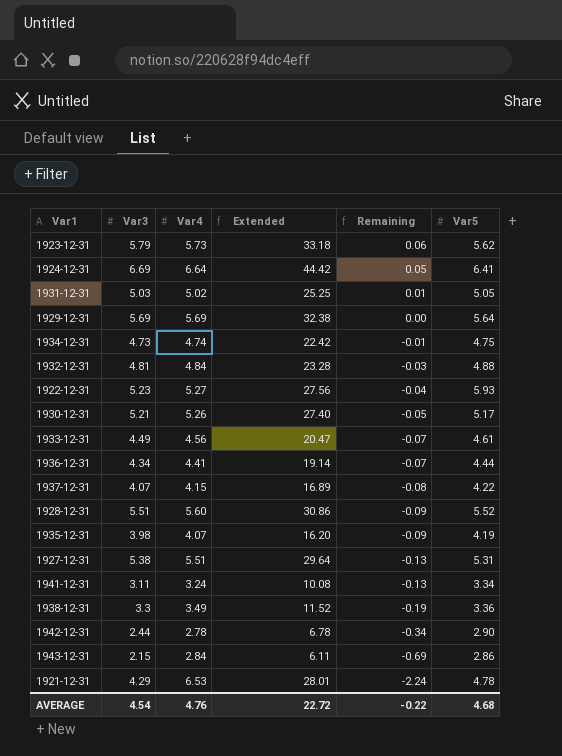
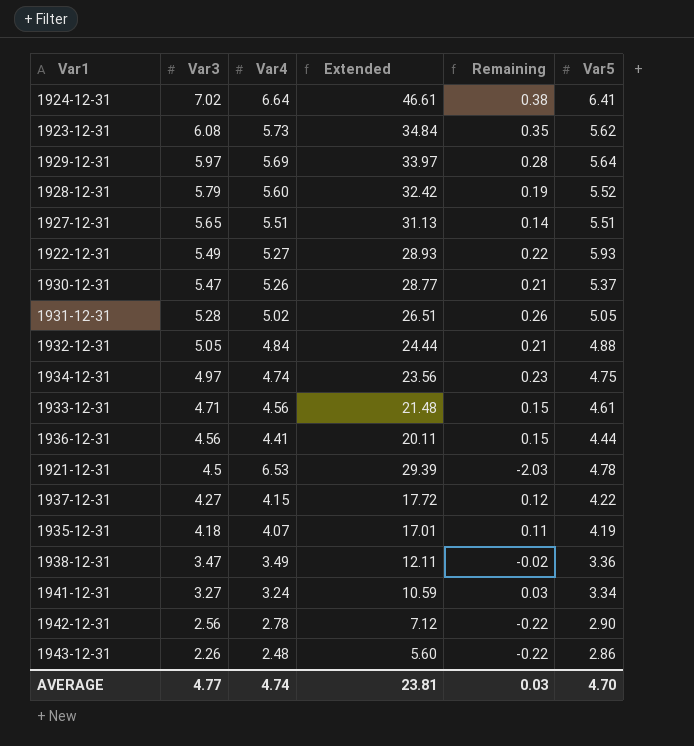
row order: Remaining descending -> Var3 descending
1924-12-31 | Var3: 6.69 -> 7.02
1924-12-31 | Extended: 44.42 -> 46.61
1924-12-31 | Remaining: 0.05 -> 0.38
1923-12-31 | Var3: 5.79 -> 6.08
1923-12-31 | Extended: 33.18 -> 34.84
1923-12-31 | Remaining: 0.06 -> 0.35
1929-12-31 | Var3: 5.69 -> 5.97
1929-12-31 | Extended: 32.38 -> 33.97
1929-12-31 | Remaining: 0.00 -> 0.28
1928-12-31 | Var3: 5.51 -> 5.79
1928-12-31 | Extended: 30.86 -> 32.42
1928-12-31 | Remaining: -0.09 -> 0.19
1927-12-31 | Var3: 5.38 -> 5.65
1927-12-31 | Extended: 29.64 -> 31.13
1927-12-31 | Remaining: -0.13 -> 0.14
1927-12-31 | Var5: 5.31 -> 5.51
1922-12-31 | Var3: 5.23 -> 5.49
1922-12-31 | Extended: 27.56 -> 28.93
1922-12-31 | Remaining: -0.04 -> 0.22
1930-12-31 | Var3: 5.21 -> 5.47
1930-12-31 | Extended: 27.40 -> 28.77
1930-12-31 | Remaining: -0.05 -> 0.21
1930-12-31 | Var5: 5.17 -> 5.37
1931-12-31 | Var3: 5.03 -> 5.28
1931-12-31 | Extended: 25.25 -> 26.51
1931-12-31 | Remaining: 0.01 -> 0.26
1932-12-31 | Var3: 4.81 -> 5.05
1932-12-31 | Extended: 23.28 -> 24.44
1932-12-31 | Remaining: -0.03 -> 0.21
1934-12-31 | Var3: 4.73 -> 4.97
1934-12-31 | Extended: 22.42 -> 23.56
1934-12-31 | Remaining: -0.01 -> 0.23
1933-12-31 | Var3: 4.49 -> 4.71
1933-12-31 | Extended: 20.47 -> 21.48
1933-12-31 | Remaining: -0.07 -> 0.15
1936-12-31 | Var3: 4.34 -> 4.56
1936-12-31 | Extended: 19.14 -> 20.11
1936-12-31 | Remaining: -0.07 -> 0.15
1921-12-31 | Var3: 4.29 -> 4.5
1921-12-31 | Extended: 28.01 -> 29.39
1921-12-31 | Remaining: -2.24 -> -2.03
1937-12-31 | Var3: 4.07 -> 4.27
1937-12-31 | Extended: 16.89 -> 17.72
1937-12-31 | Remaining: -0.08 -> 0.12
1935-12-31 | Var3: 3.98 -> 4.18
1935-12-31 | Extended: 16.20 -> 17.01
1935-12-31 | Remaining: -0.09 -> 0.11
1938-12-31 | Var3: 3.3 -> 3.47
1938-12-31 | Extended: 11.52 -> 12.11
1938-12-31 | Remaining: -0.19 -> -0.02
1941-12-31 | Var3: 3.11 -> 3.27
1941-12-31 | Extended: 10.08 -> 10.59
1941-12-31 | Remaining: -0.13 -> 0.03
1942-12-31 | Var3: 2.44 -> 2.56
1942-12-31 | Extended: 6.78 -> 7.12
1942-12-31 | Remaining: -0.34 -> -0.22
1943-12-31 | Var3: 2.15 -> 2.26
1943-12-31 | Var4: 2.84 -> 2.48
1943-12-31 | Extended: 6.11 -> 5.60
1943-12-31 | Remaining: -0.69 -> -0.22
AVERAGE | Var3: 4.54 -> 4.77
AVERAGE | Var4: 4.76 -> 4.74
AVERAGE | Extended: 22.72 -> 23.81
AVERAGE | Remaining: -0.22 -> 0.03
AVERAGE | Var5: 4.68 -> 4.70

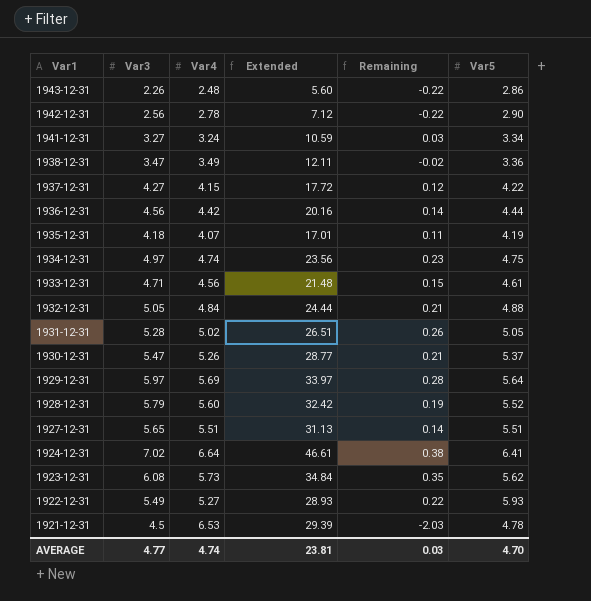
row order: Var3 descending -> Var1 descending
1936-12-31 | Var4: 4.41 -> 4.42
1936-12-31 | Extended: 20.11 -> 20.16
1936-12-31 | Remaining: 0.15 -> 0.14

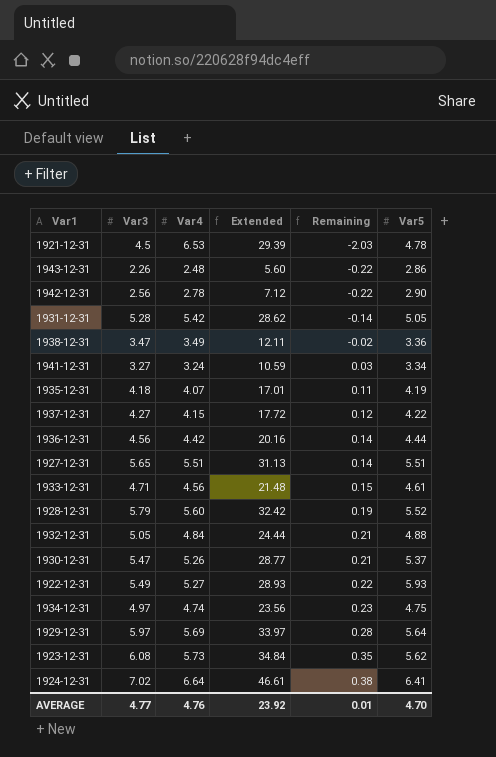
row order: Var1 descending -> Remaining ascending
1931-12-31 | Var4: 5.02 -> 5.42
1931-12-31 | Extended: 26.51 -> 28.62
1931-12-31 | Remaining: 0.26 -> -0.14
AVERAGE | Var4: 4.74 -> 4.76
AVERAGE | Extended: 23.81 -> 23.92
AVERAGE | Remaining: 0.03 -> 0.01

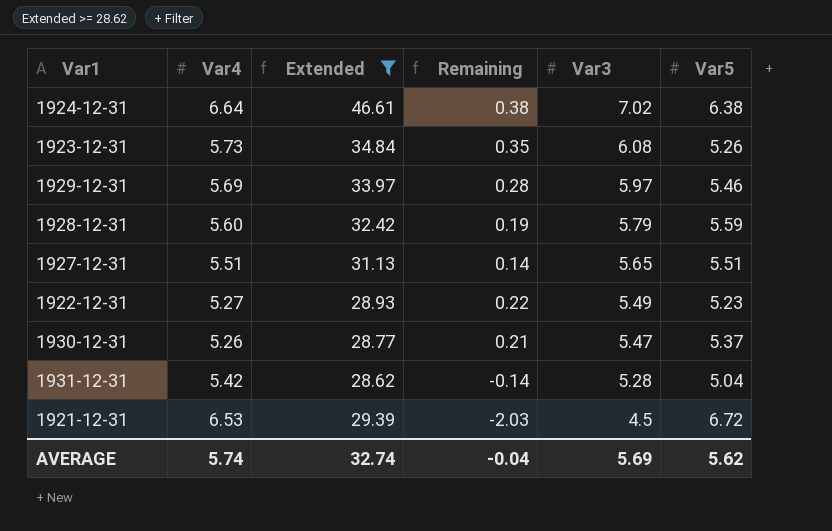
filter: none -> Extended >= 28.62
row order: Remaining ascending -> Var3 descending
column Var3 | position: 2 -> 5
1924-12-31 | Var5: 6.41 -> 6.38
1923-12-31 | Var5: 5.62 -> 5.26
1929-12-31 | Var5: 5.64 -> 5.46
1928-12-31 | Var5: 5.52 -> 5.59
1922-12-31 | Var5: 5.93 -> 5.23
1931-12-31 | Var5: 5.05 -> 5.04
1921-12-31 | Var5: 4.78 -> 6.72
AVERAGE | Var4: 4.76 -> 5.74
AVERAGE | Extended: 23.92 -> 32.74
AVERAGE | Remaining: 0.01 -> -0.04
AVERAGE | Var3: 4.77 -> 5.69
AVERAGE | Var5: 4.70 -> 5.62

